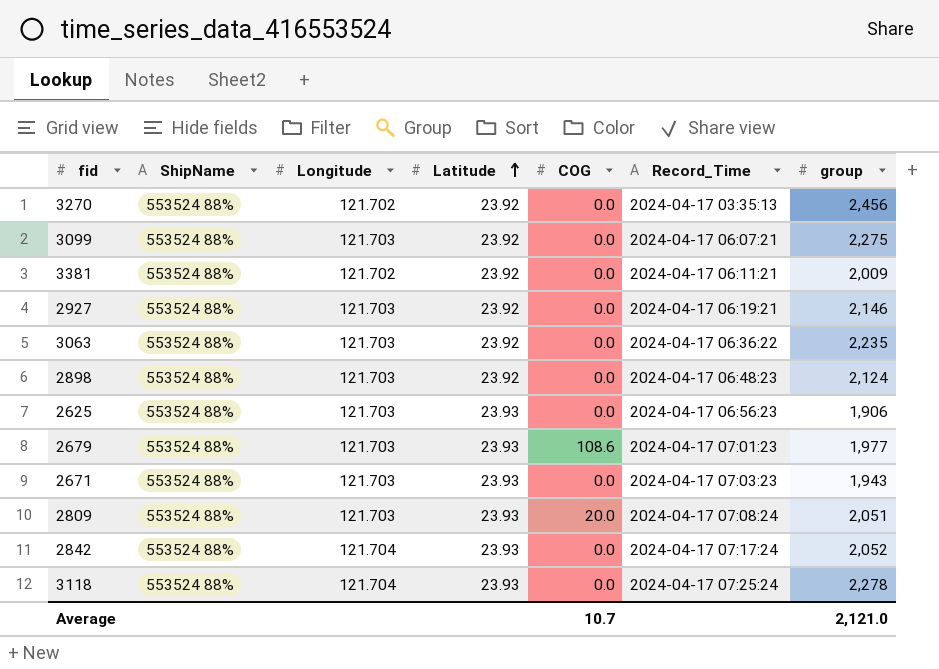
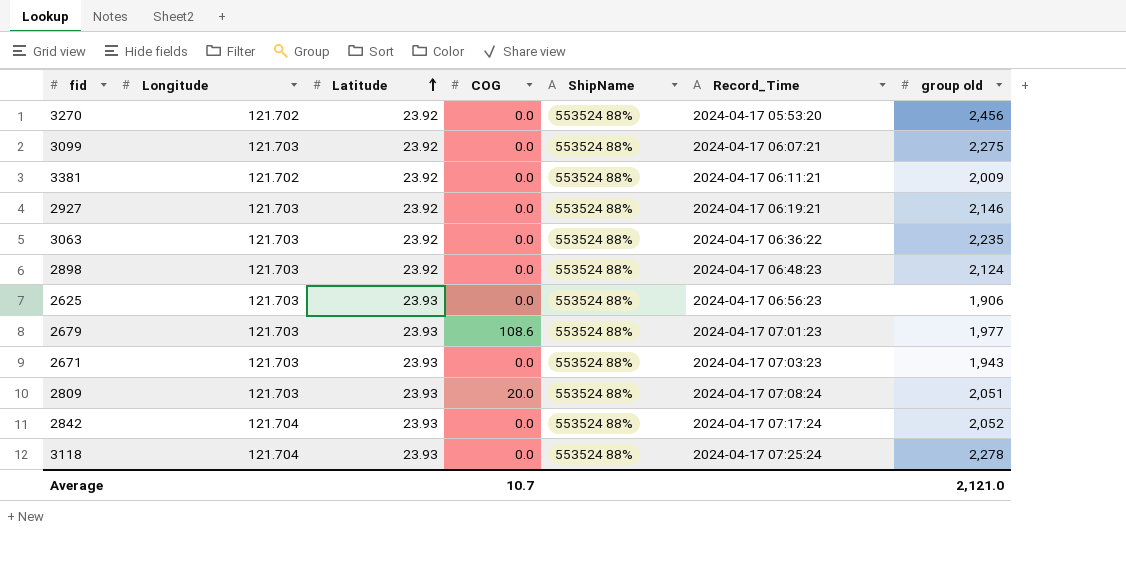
column ShipName | position: 2 -> 5
column name: group -> group old
3270 | Record_Time: 2024-04-17 03:35:13 -> 2024-04-17 05:53:20

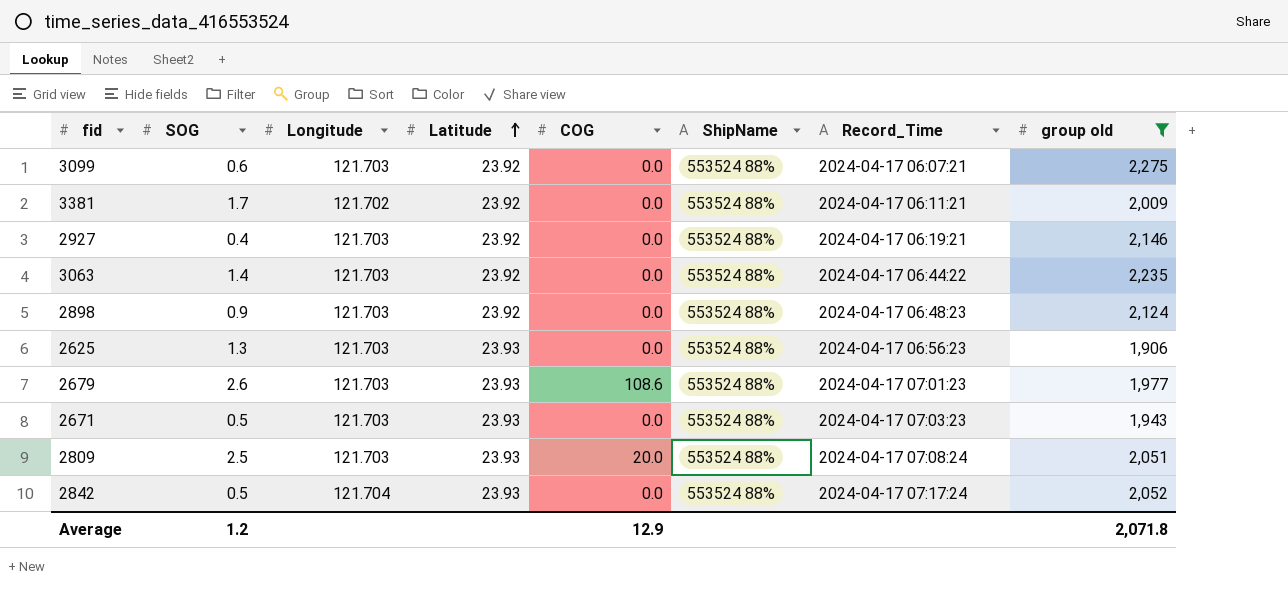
filter: none -> group old <= 2,275
column SOG | position: none -> 2
3063 | Record_Time: 2024-04-17 06:36:22 -> 2024-04-17 06:44:22
Average | COG: 10.7 -> 12.9
Average | group old: 2,121.0 -> 2,071.8

